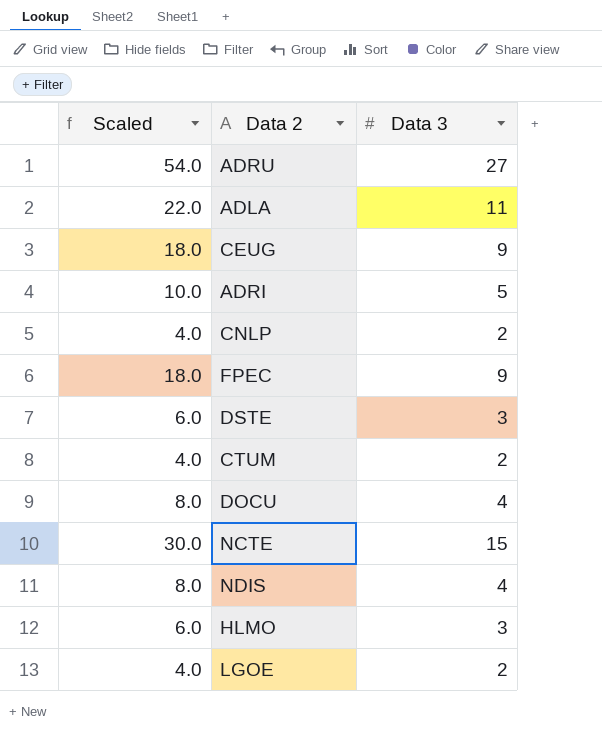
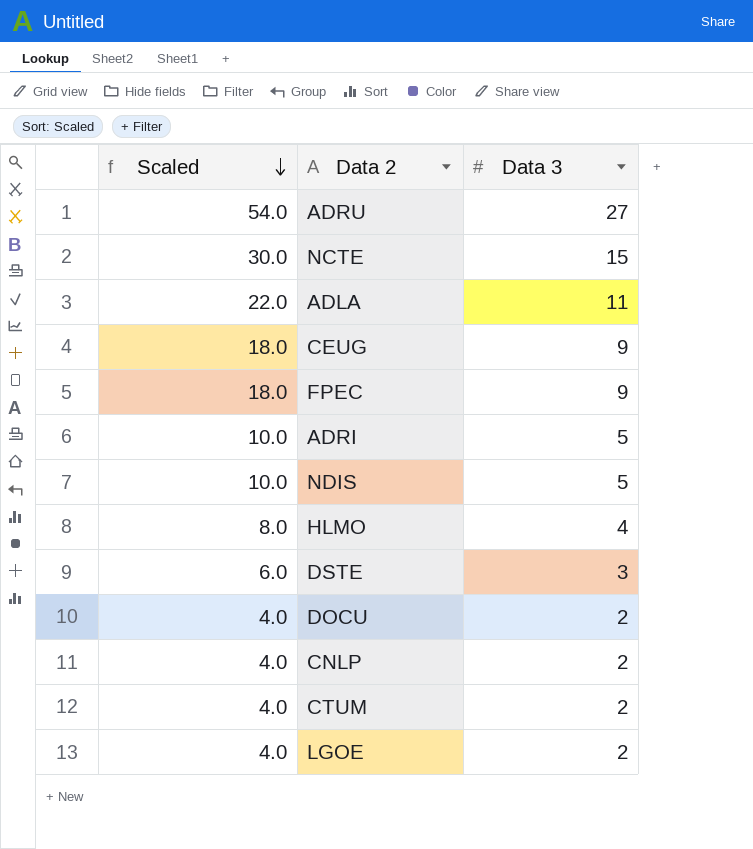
row order: none -> Scaled descending
NDIS | Scaled: 8.0 -> 10.0
NDIS | Data 3: 4 -> 5
HLMO | Scaled: 6.0 -> 8.0
HLMO | Data 3: 3 -> 4
DOCU | Scaled: 8.0 -> 4.0
DOCU | Data 3: 4 -> 2

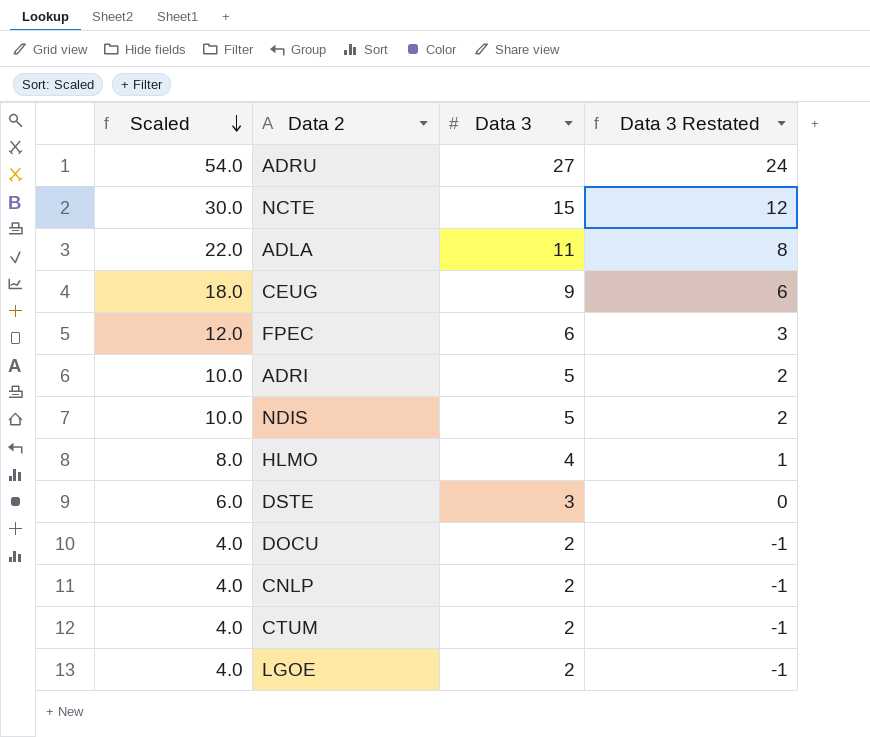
column Data 3 Restated | formula: none -> [Data 3] - 3
FPEC | Scaled: 18.0 -> 12.0
FPEC | Data 3: 9 -> 6

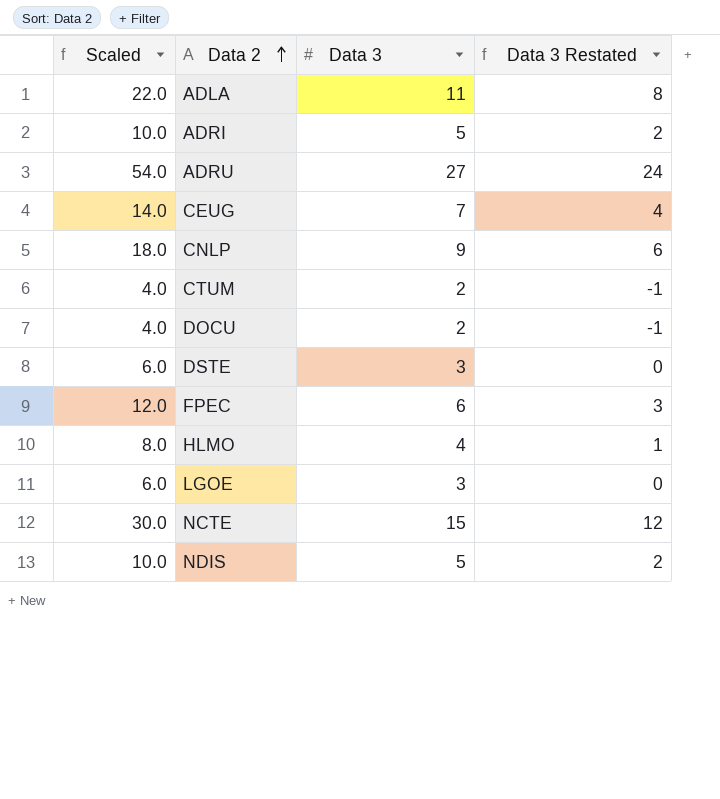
row order: Scaled descending -> Data 2 ascending
CEUG | Scaled: 18.0 -> 14.0
CEUG | Data 3: 9 -> 7
CEUG | Data 3 Restated: 6 -> 4
CNLP | Scaled: 4.0 -> 18.0
CNLP | Data 3: 2 -> 9
CNLP | Data 3 Restated: -1 -> 6
LGOE | Scaled: 4.0 -> 6.0
LGOE | Data 3: 2 -> 3
LGOE | Data 3 Restated: -1 -> 0

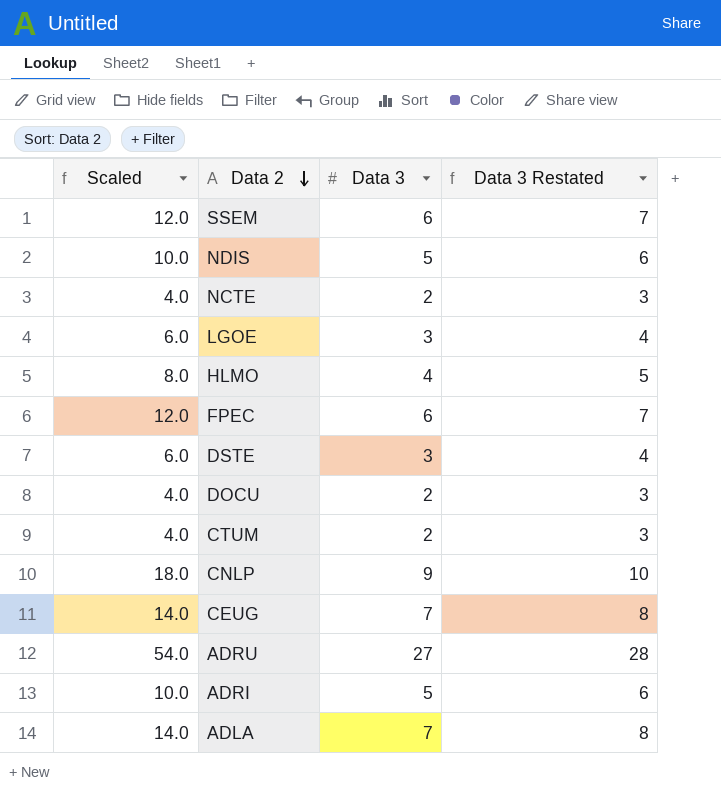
row order: Data 2 ascending -> Data 2 descending
column Data 3 Restated | formula: [Data 3] - 3 -> [Data 3] + 1
row SSEM: none -> 12.0 | 6 | 7
NCTE | Scaled: 30.0 -> 4.0
NCTE | Data 3: 15 -> 2
ADLA | Scaled: 22.0 -> 14.0
ADLA | Data 3: 11 -> 7

